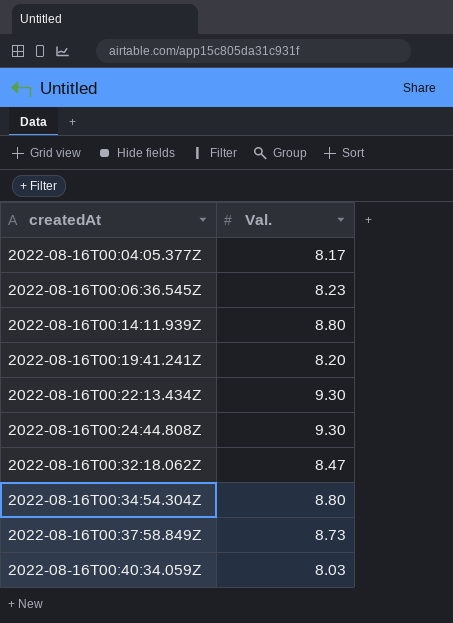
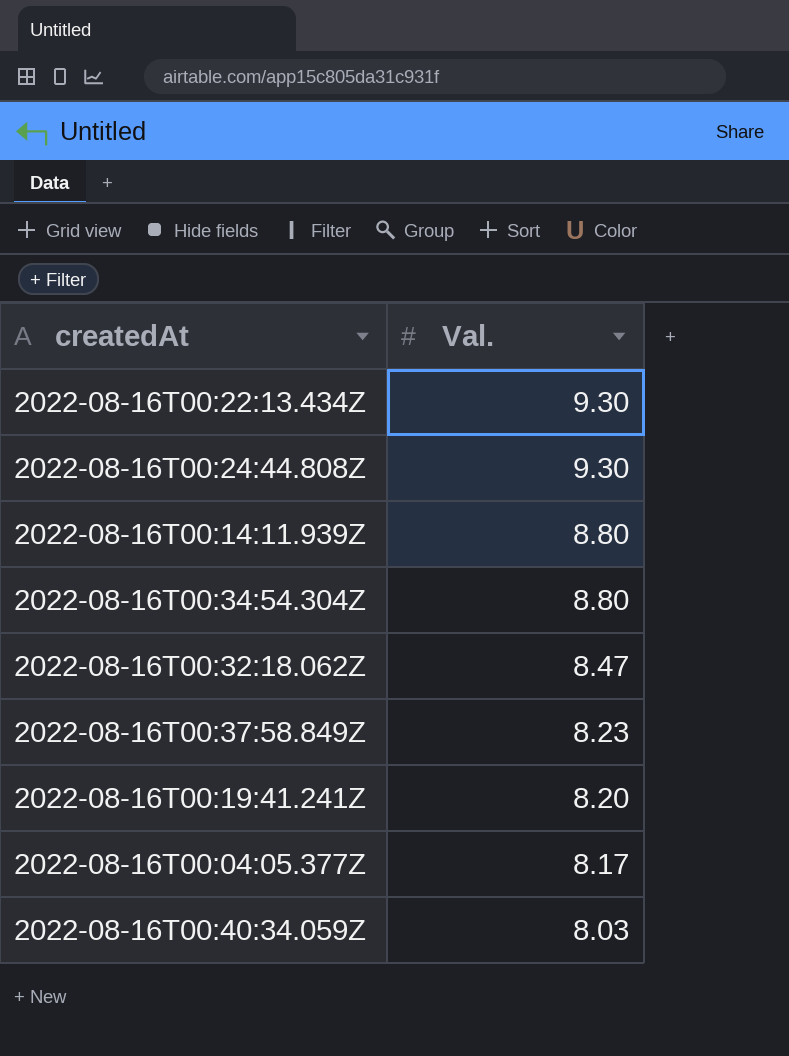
row order: createdAt ascending -> Val. descending
row 2022-08-16T00:06:36.545Z: 8.23 -> none
2022-08-16T00:37:58.849Z | Val.: 8.73 -> 8.23

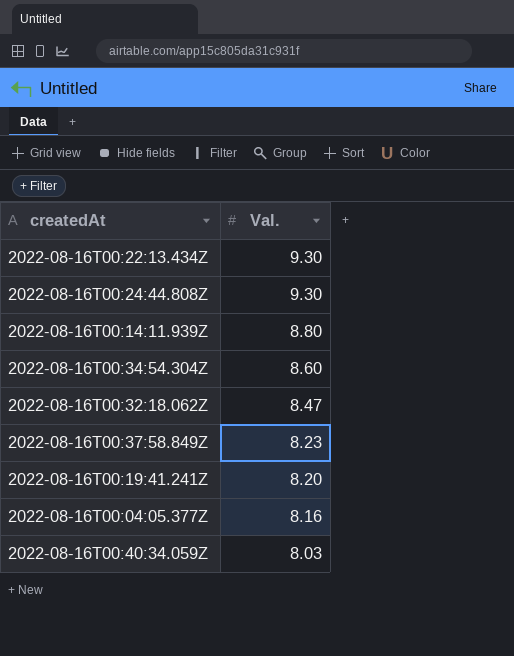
2022-08-16T00:34:54.304Z | Val.: 8.80 -> 8.60
2022-08-16T00:04:05.377Z | Val.: 8.17 -> 8.16

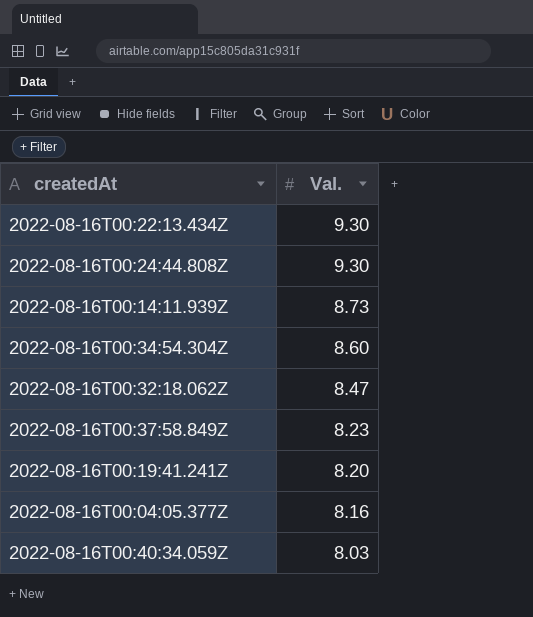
2022-08-16T00:14:11.939Z | Val.: 8.80 -> 8.73

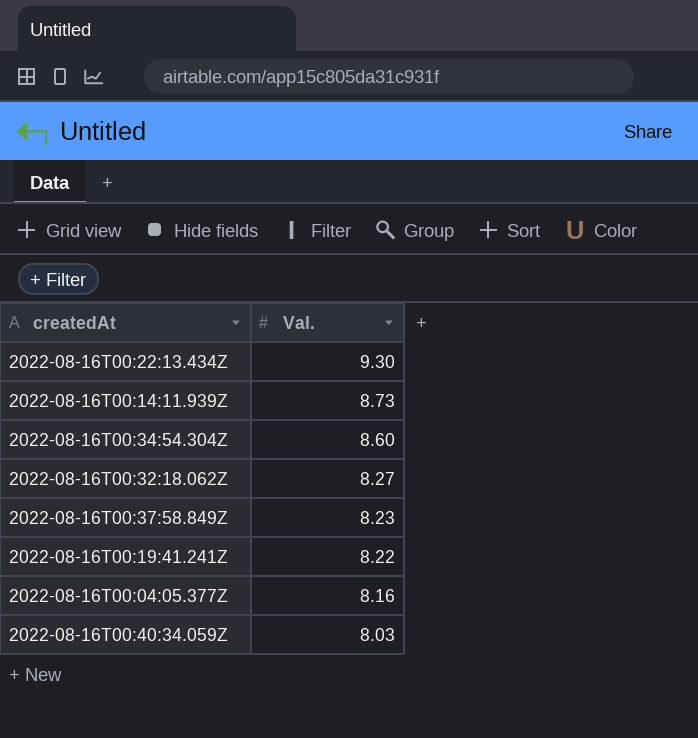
row 2022-08-16T00:24:44.808Z: 9.30 -> none
2022-08-16T00:32:18.062Z | Val.: 8.47 -> 8.27
2022-08-16T00:19:41.241Z | Val.: 8.20 -> 8.22

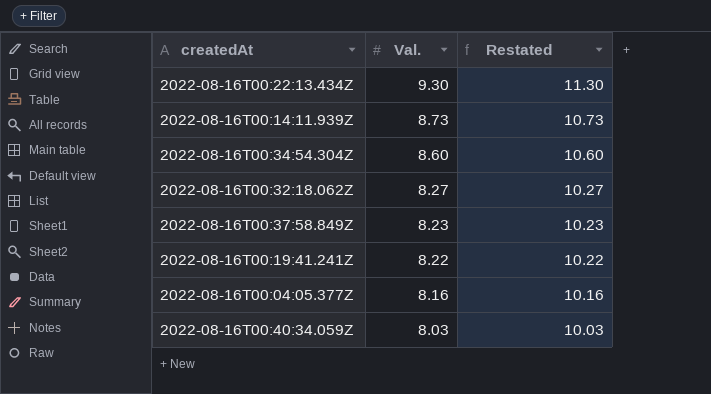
column Restated | formula: none -> [Val.] + 2

